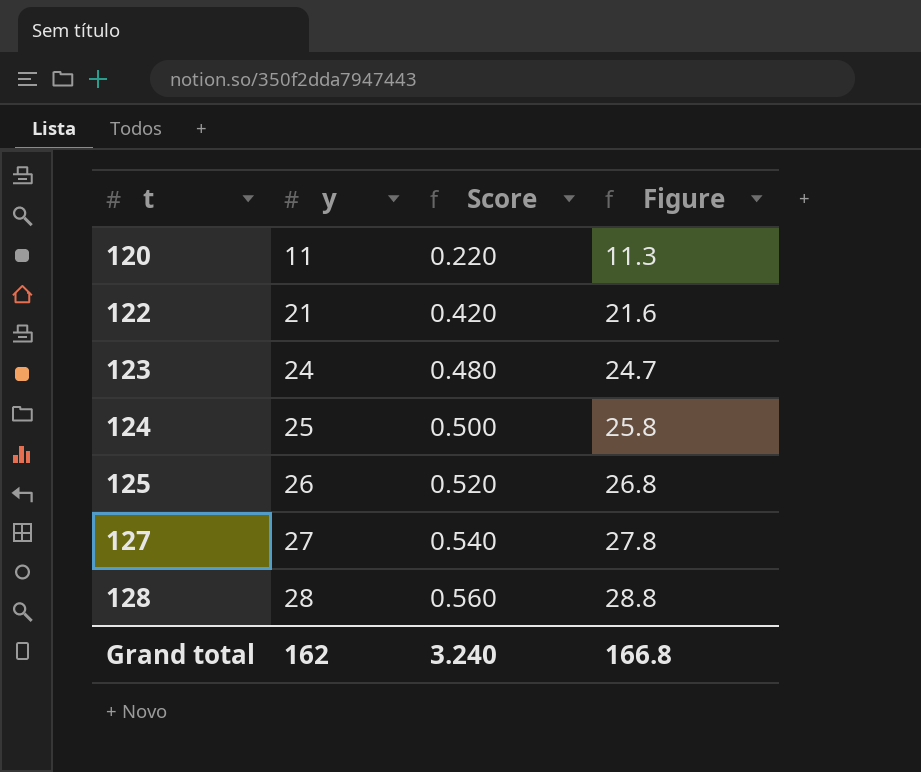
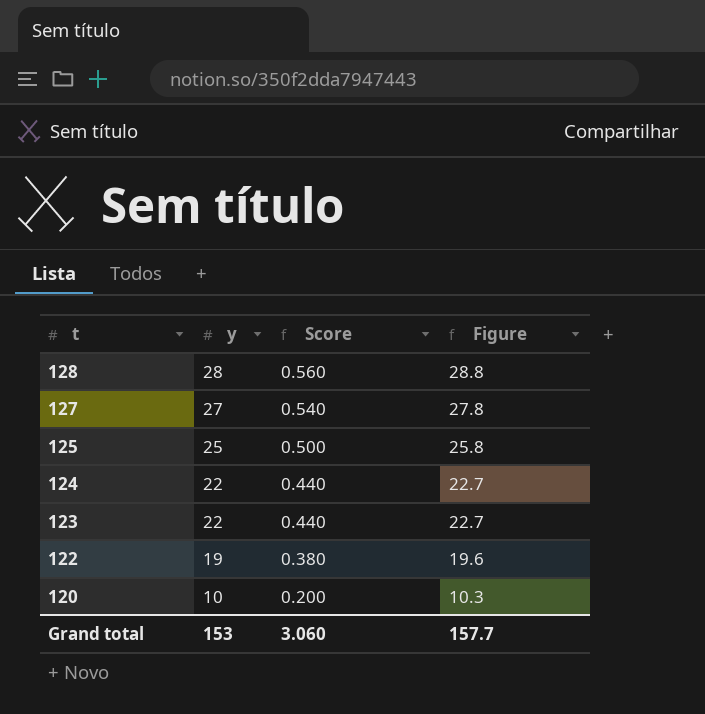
row order: t ascending -> t descending
125 | y: 26 -> 25
125 | Score: 0.520 -> 0.500
125 | Figure: 26.8 -> 25.8
124 | y: 25 -> 22
124 | Score: 0.500 -> 0.440
124 | Figure: 25.8 -> 22.7
123 | y: 24 -> 22
123 | Score: 0.480 -> 0.440
123 | Figure: 24.7 -> 22.7
122 | y: 21 -> 19
122 | Score: 0.420 -> 0.380
122 | Figure: 21.6 -> 19.6
120 | y: 11 -> 10
120 | Score: 0.220 -> 0.200
120 | Figure: 11.3 -> 10.3
Grand total | y: 162 -> 153
Grand total | Score: 3.240 -> 3.060
Grand total | Figure: 166.8 -> 157.7

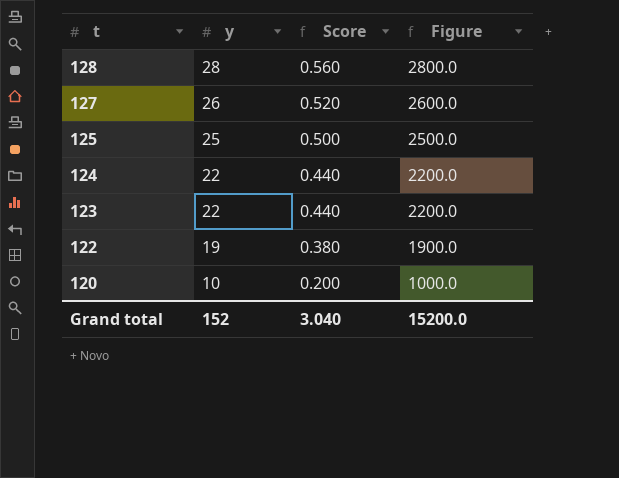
column Figure | formula: [y] * 1.03 -> [y] * 100
127 | y: 27 -> 26
127 | Score: 0.540 -> 0.520
Grand total | y: 153 -> 152
Grand total | Score: 3.060 -> 3.040
Grand total | Figure: 157.7 -> 15200.0

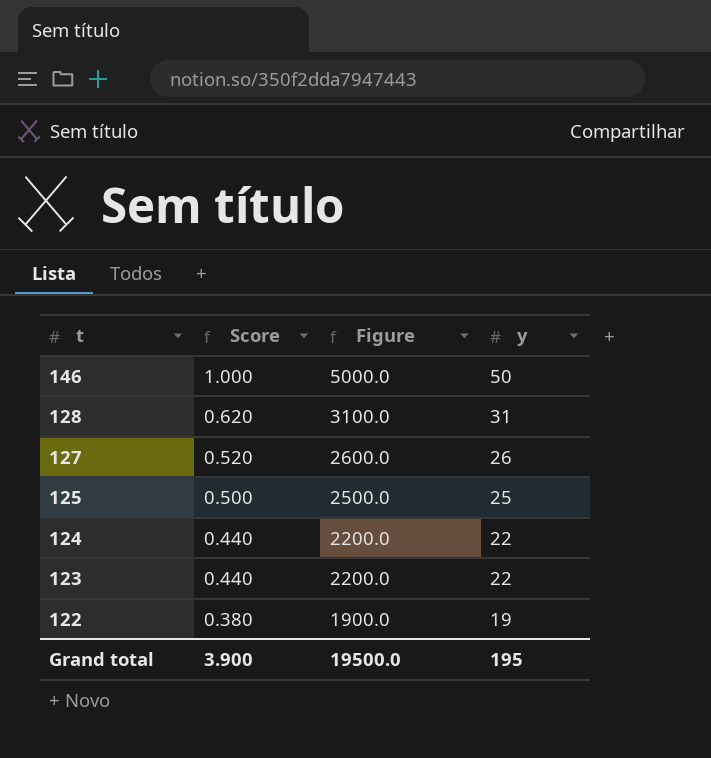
column y | position: 2 -> 4
row 120: 10 | 0.200 | 1000.0 -> none
row 146: none -> 1.000 | 5000.0 | 50
128 | Score: 0.560 -> 0.620
128 | Figure: 2800.0 -> 3100.0
128 | y: 28 -> 31
Grand total | Score: 3.040 -> 3.900
Grand total | Figure: 15200.0 -> 19500.0
Grand total | y: 152 -> 195

